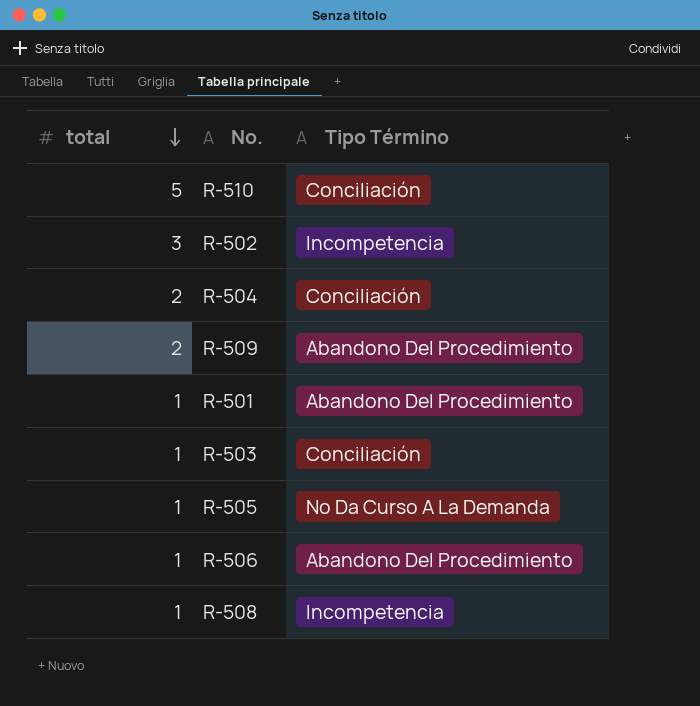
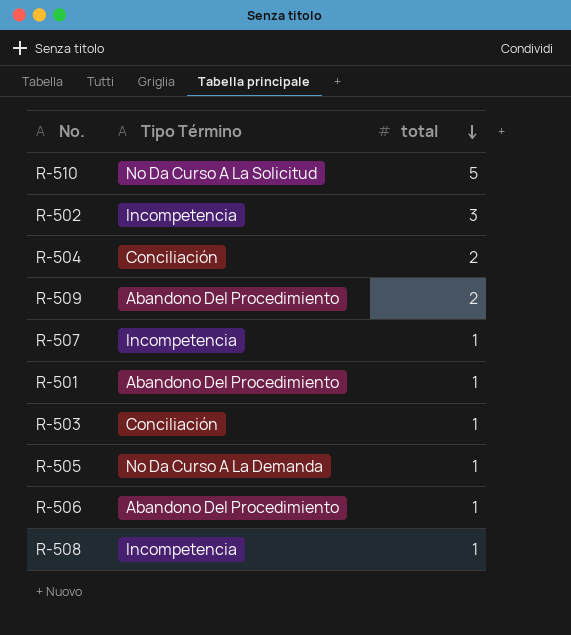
column total | position: 1 -> 3
R-510 | Tipo Término: Conciliación -> No Da Curso A La Solicitud
row R-507: none -> Incompetencia | 1

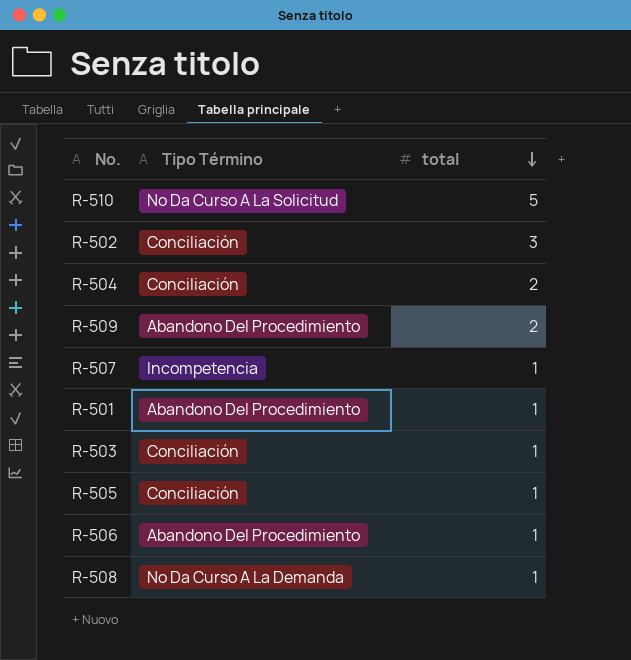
R-502 | Tipo Término: Incompetencia -> Conciliación
R-505 | Tipo Término: No Da Curso A La Demanda -> Conciliación
R-508 | Tipo Término: Incompetencia -> No Da Curso A La Demanda

